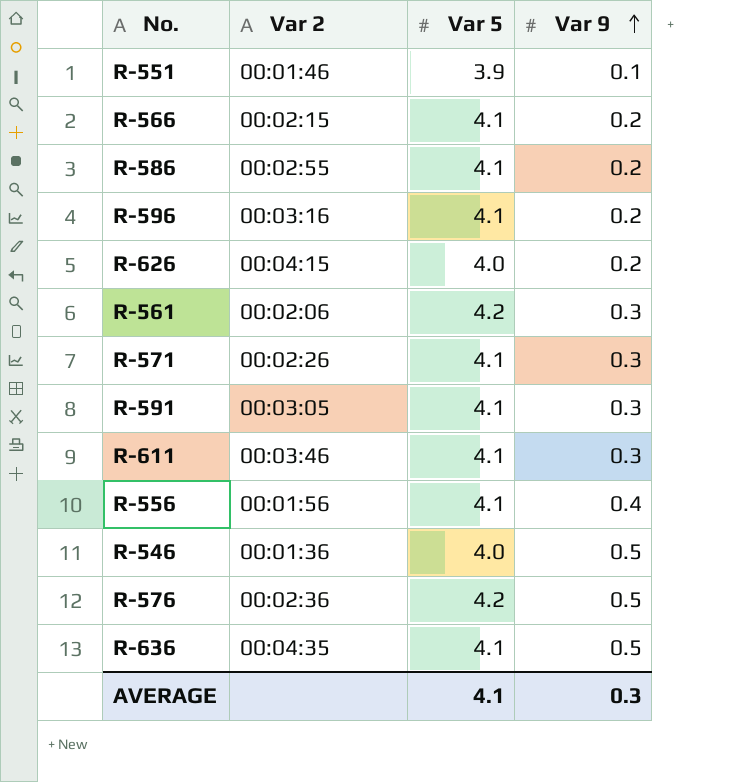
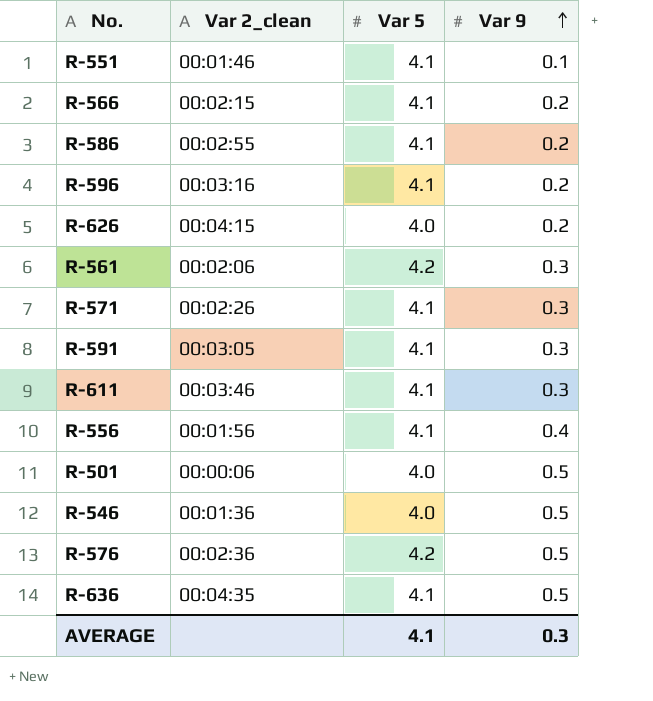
column name: Var 2 -> Var 2_clean
R-551 | Var 5: 3.9 -> 4.1
row R-501: none -> 00:00:06 | 4.0 | 0.5

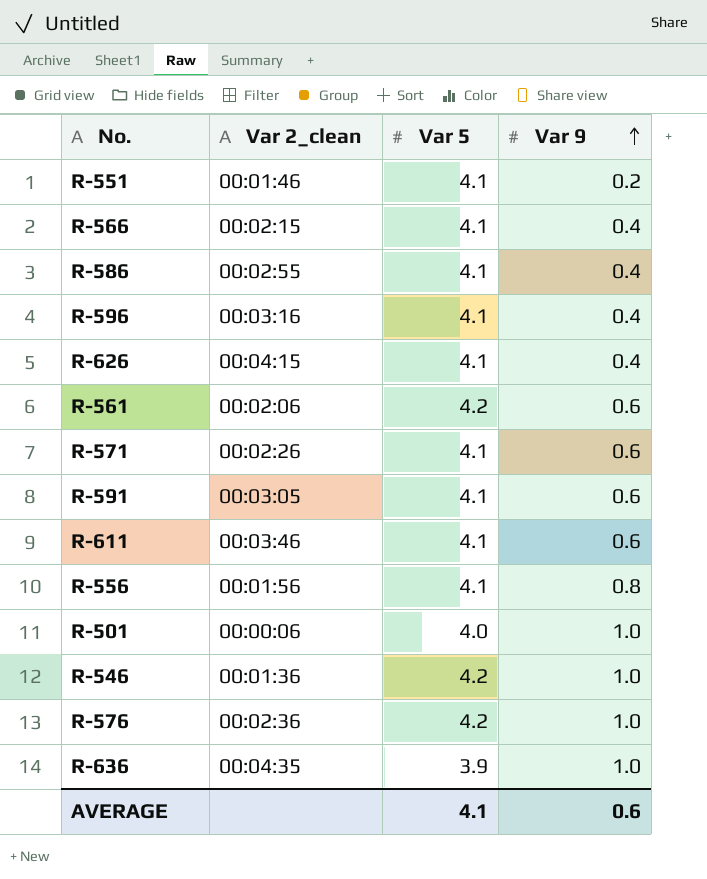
R-551 | Var 9: 0.1 -> 0.2
R-566 | Var 9: 0.2 -> 0.4
R-586 | Var 9: 0.2 -> 0.4
R-596 | Var 9: 0.2 -> 0.4
R-626 | Var 5: 4.0 -> 4.1
R-626 | Var 9: 0.2 -> 0.4
R-561 | Var 9: 0.3 -> 0.6
R-571 | Var 9: 0.3 -> 0.6
R-591 | Var 9: 0.3 -> 0.6
R-611 | Var 9: 0.3 -> 0.6
R-556 | Var 9: 0.4 -> 0.8
R-501 | Var 9: 0.5 -> 1.0
R-546 | Var 5: 4.0 -> 4.2
R-546 | Var 9: 0.5 -> 1.0
R-576 | Var 9: 0.5 -> 1.0
R-636 | Var 5: 4.1 -> 3.9
R-636 | Var 9: 0.5 -> 1.0
AVERAGE | Var 9: 0.3 -> 0.6

